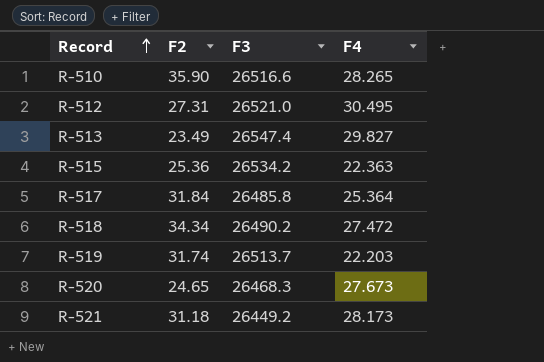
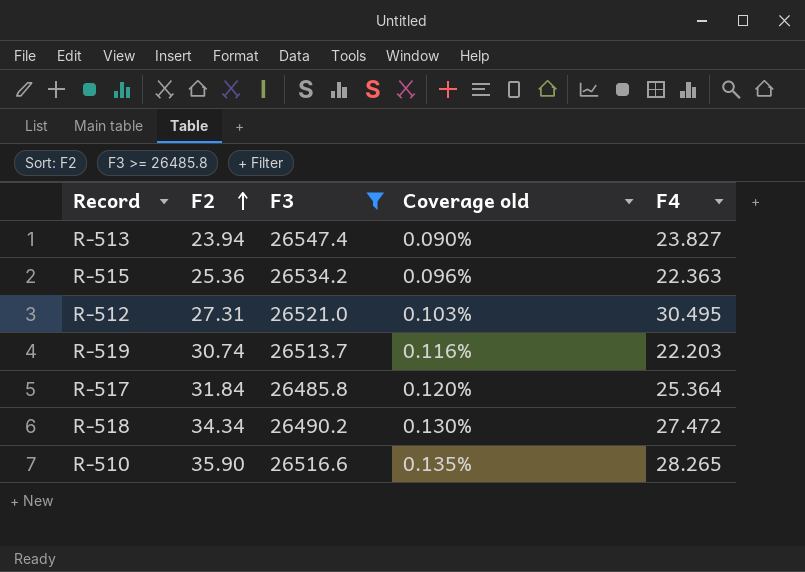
filter: none -> F3 >= 26485.8
row order: Record ascending -> F2 ascending
column Coverage old | formula: none -> [F2] / [F3]
R-513 | F2: 23.49 -> 23.94
R-513 | F4: 29.827 -> 23.827
R-519 | F2: 31.74 -> 30.74

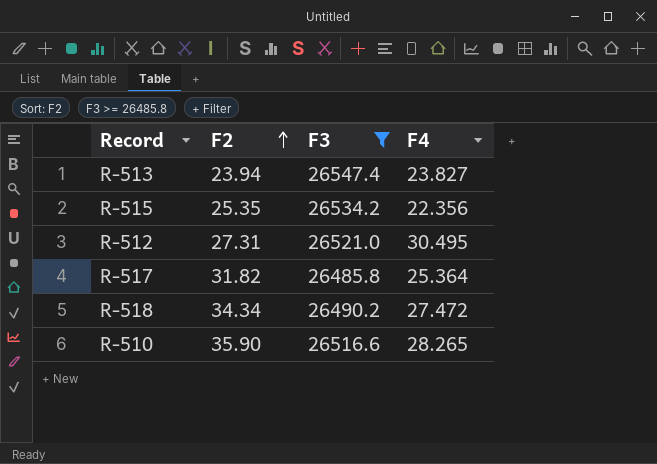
column Coverage old | formula: [F2] / [F3] -> none
row R-519: 30.74 | 26513.7 | 0.116% | 22.203 -> none
R-515 | F2: 25.36 -> 25.35
R-515 | F4: 22.363 -> 22.356
R-517 | F2: 31.84 -> 31.82

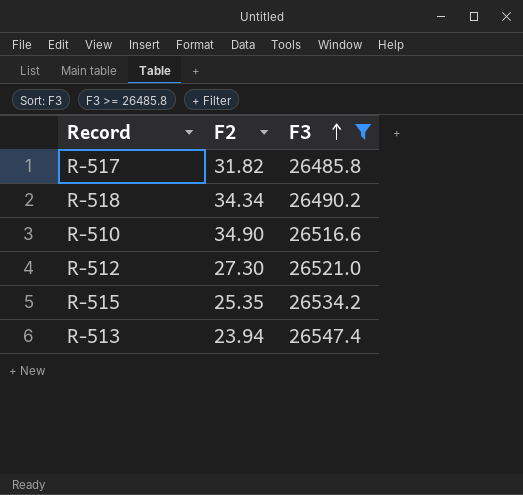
row order: F2 ascending -> F3 ascending
column F4 | position: 4 -> none
R-510 | F2: 35.90 -> 34.90
R-512 | F2: 27.31 -> 27.30

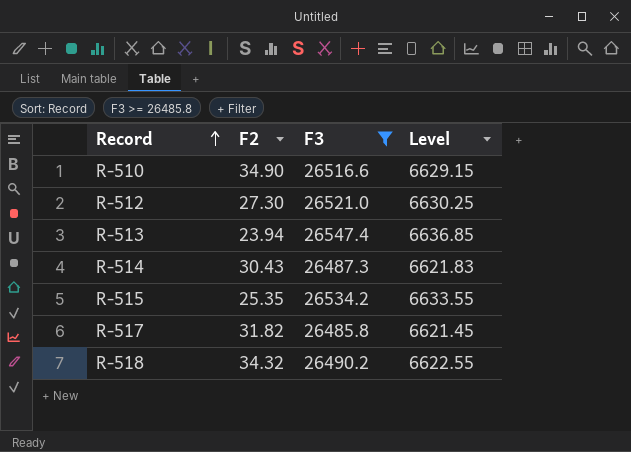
row order: F3 ascending -> Record ascending
column Level | formula: none -> [F3] * 0.25
row R-514: none -> 30.43 | 26487.3 | 6621.83
R-518 | F2: 34.34 -> 34.32

